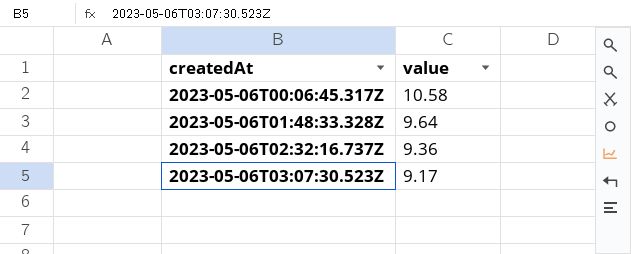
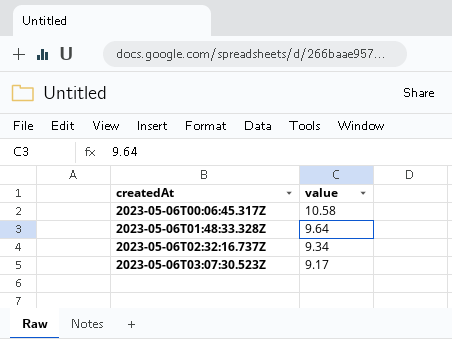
2023-05-06T02:32:16.737Z | value: 9.36 -> 9.34

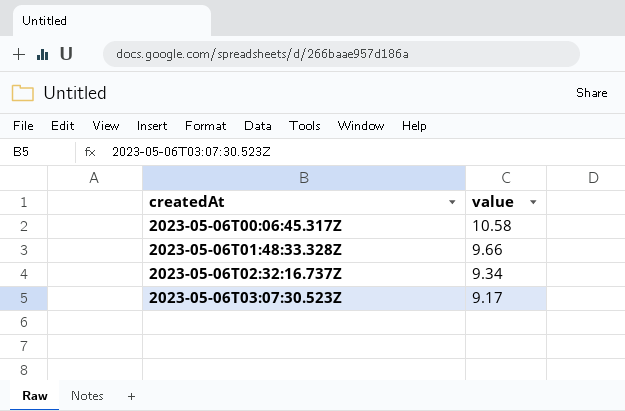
2023-05-06T01:48:33.328Z | value: 9.64 -> 9.66

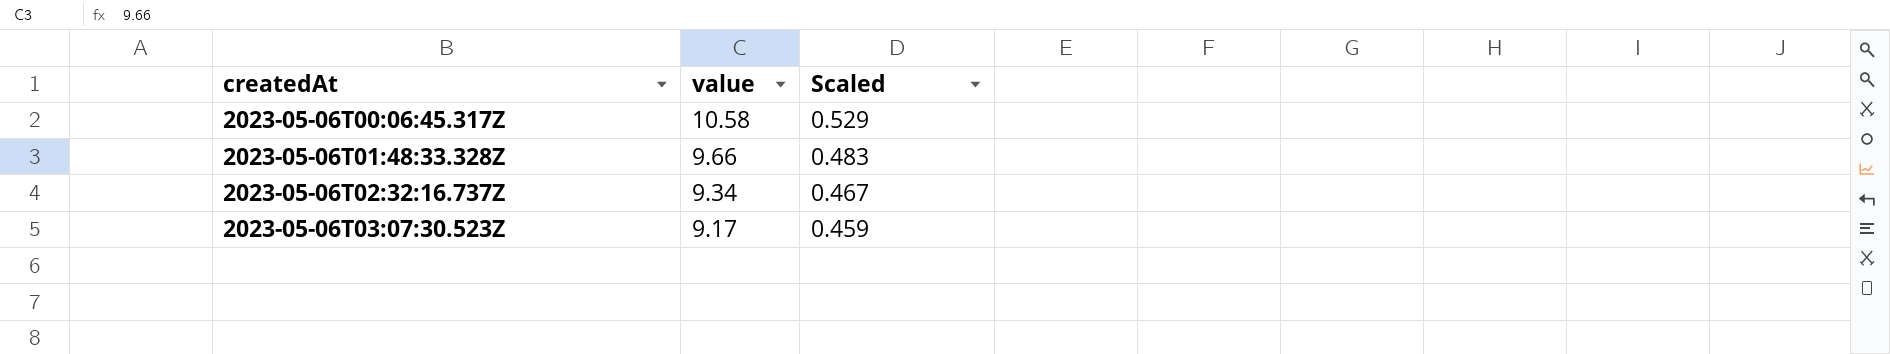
column Scaled | formula: none -> [value] * 0.05

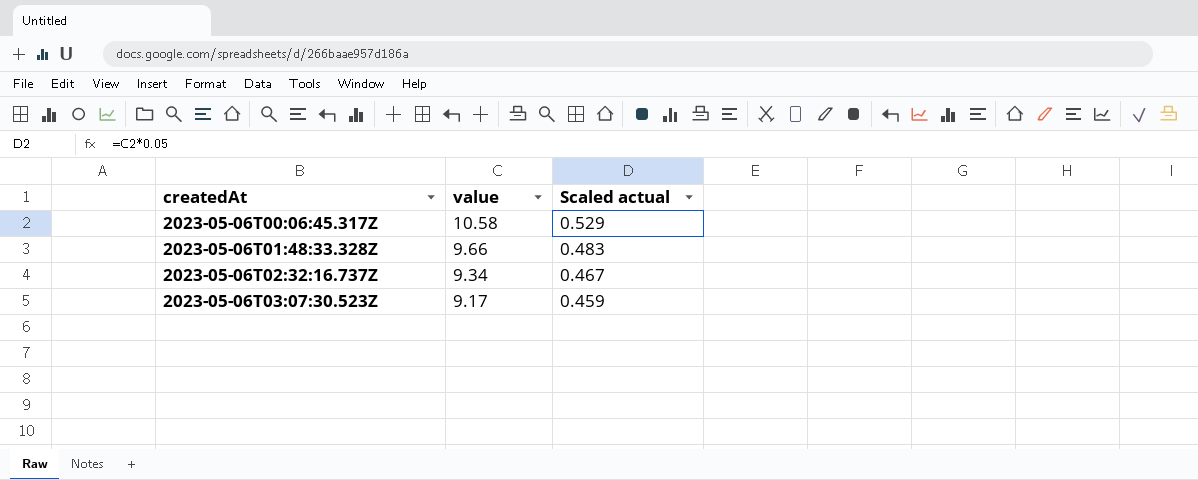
column name: Scaled -> Scaled actual

